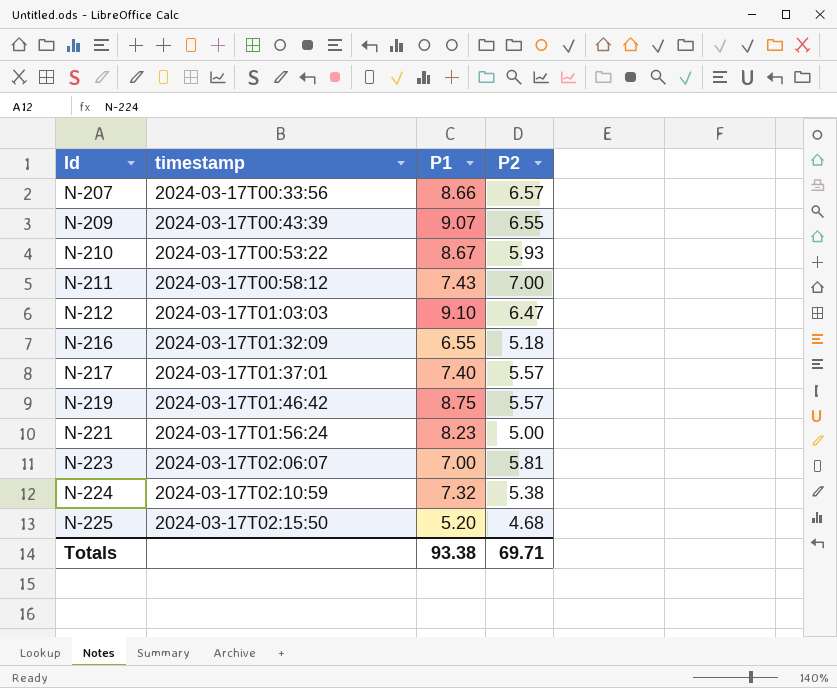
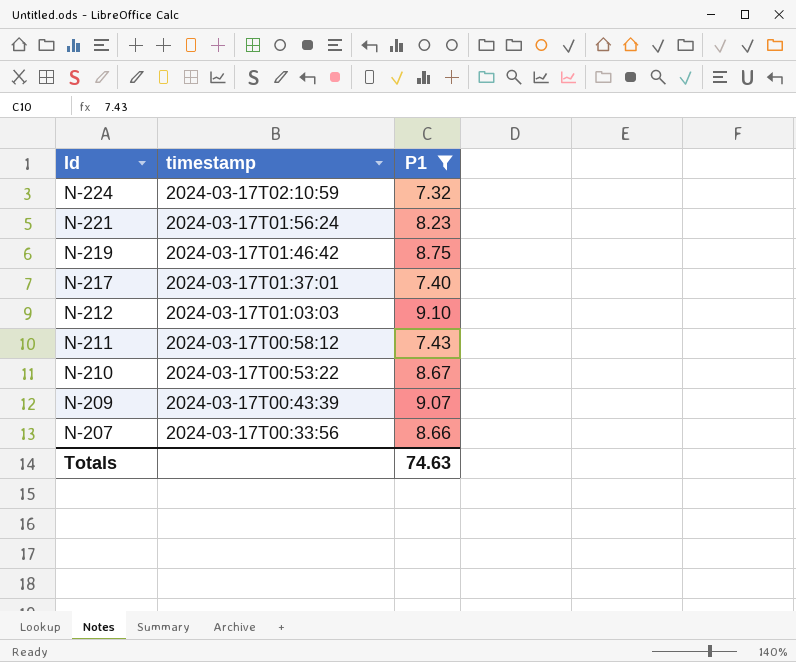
filter: none -> P1 >= 7.32
row order: Id ascending -> Id descending
column P2 | position: 4 -> none
Totals | P1: 93.38 -> 74.63

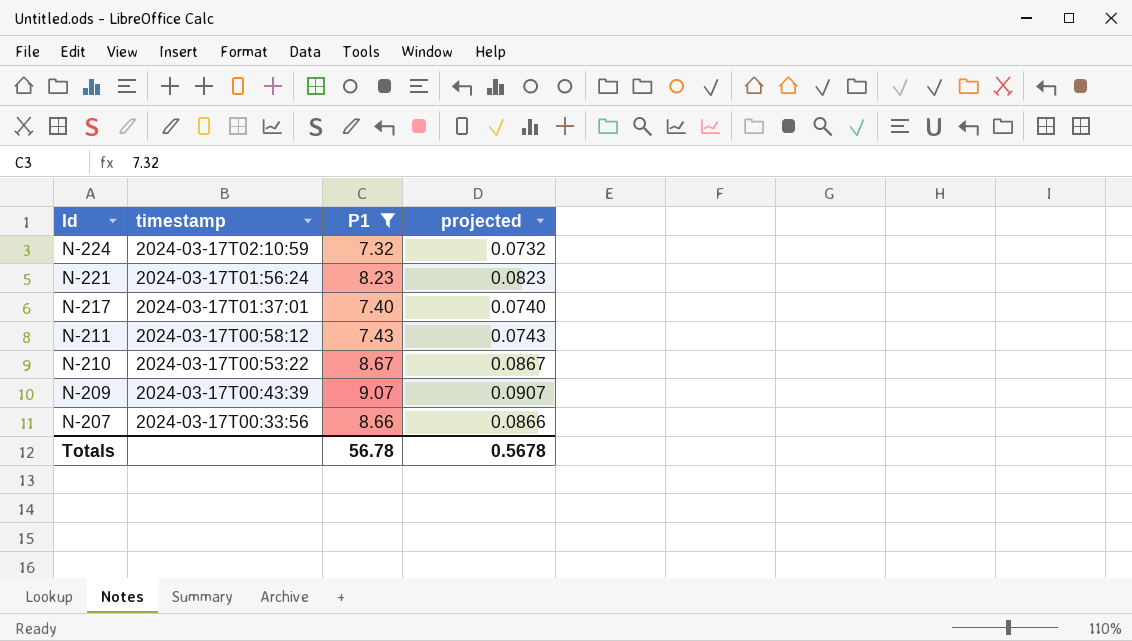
column projected | formula: none -> [P1] * 0.01
row N-219: 2024-03-17T01:46:42 | 8.75 -> none
row N-212: 2024-03-17T01:03:03 | 9.10 -> none
Totals | P1: 74.63 -> 56.78

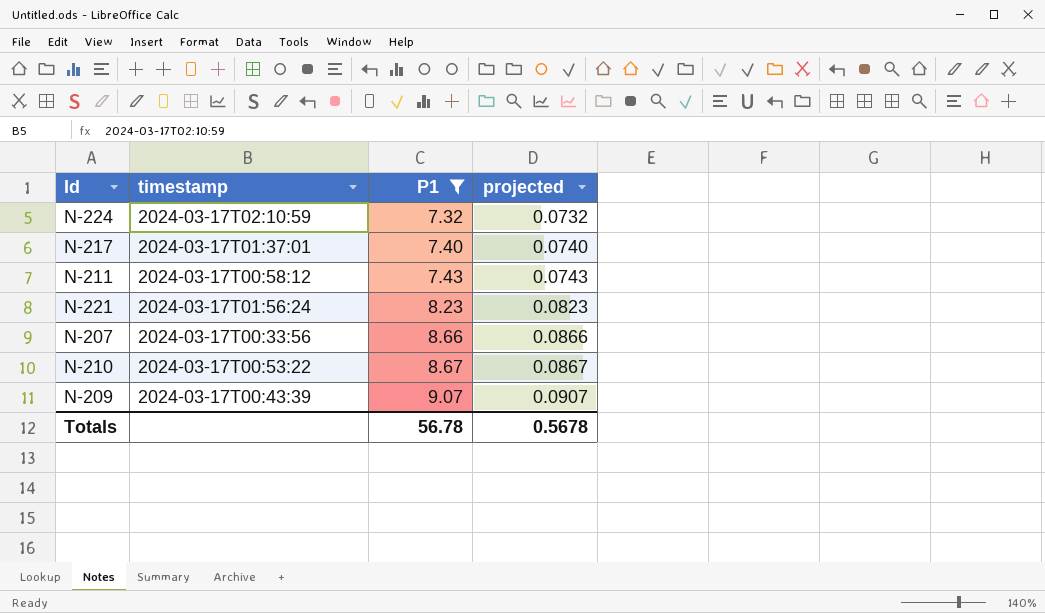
row order: Id descending -> P1 ascending

